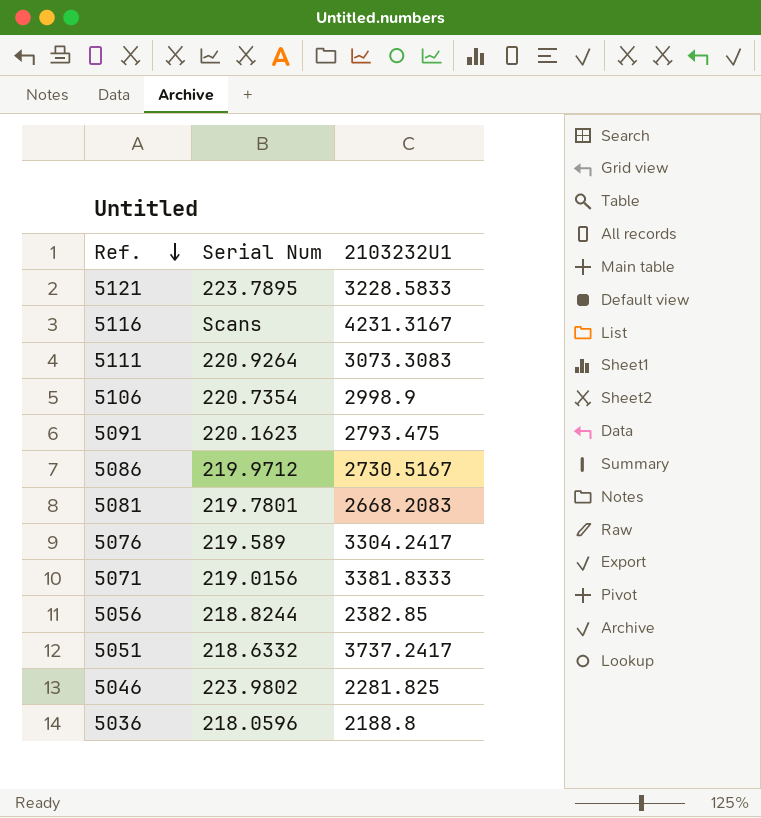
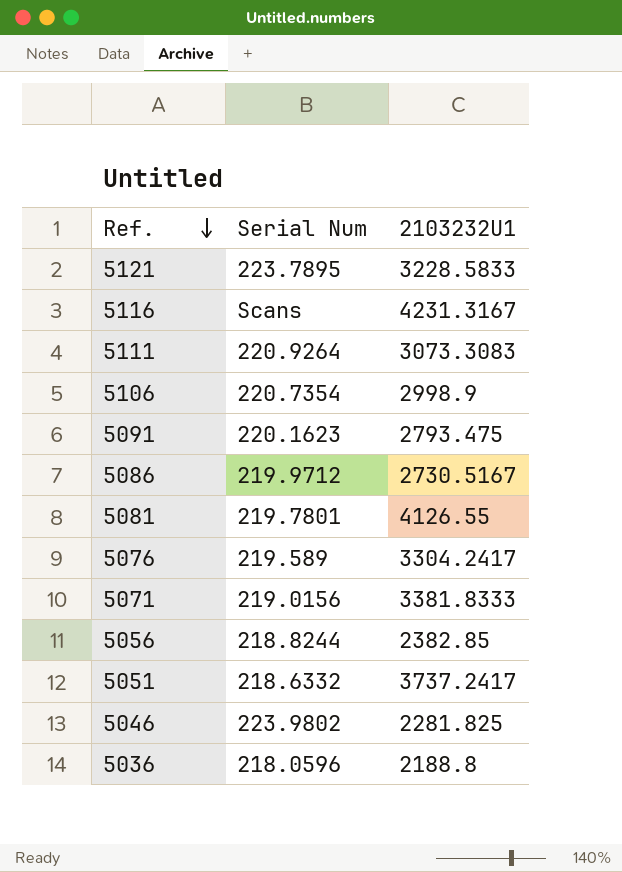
5081 | 2103232U1: 2668.2083 -> 4126.55

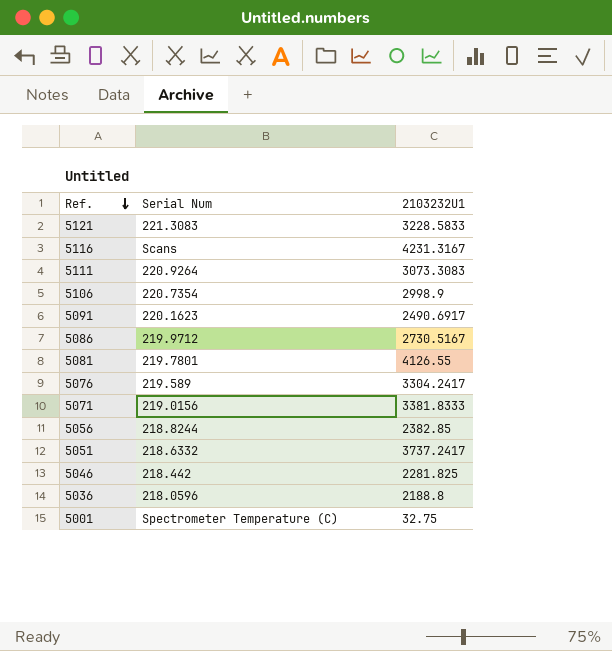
5121 | Serial Num: 223.7895 -> 221.3083
5091 | 2103232U1: 2793.475 -> 2490.6917
5046 | Serial Num: 223.9802 -> 218.442
row 5001: none -> Spectrometer Temperature (C) | 32.75

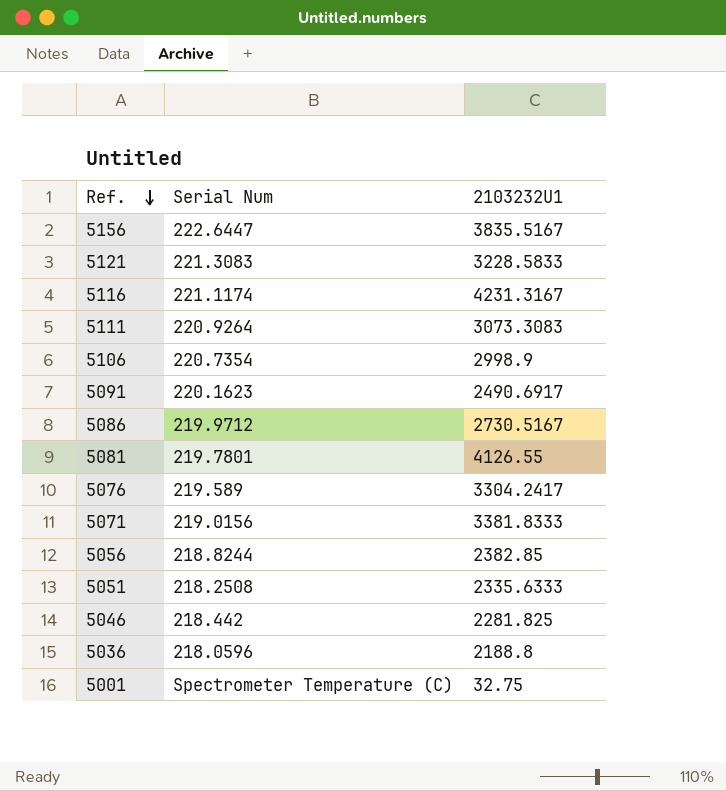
row 5156: none -> 222.6447 | 3835.5167
5116 | Serial Num: Scans -> 221.1174
5051 | Serial Num: 218.6332 -> 218.2508
5051 | 2103232U1: 3737.2417 -> 2335.6333

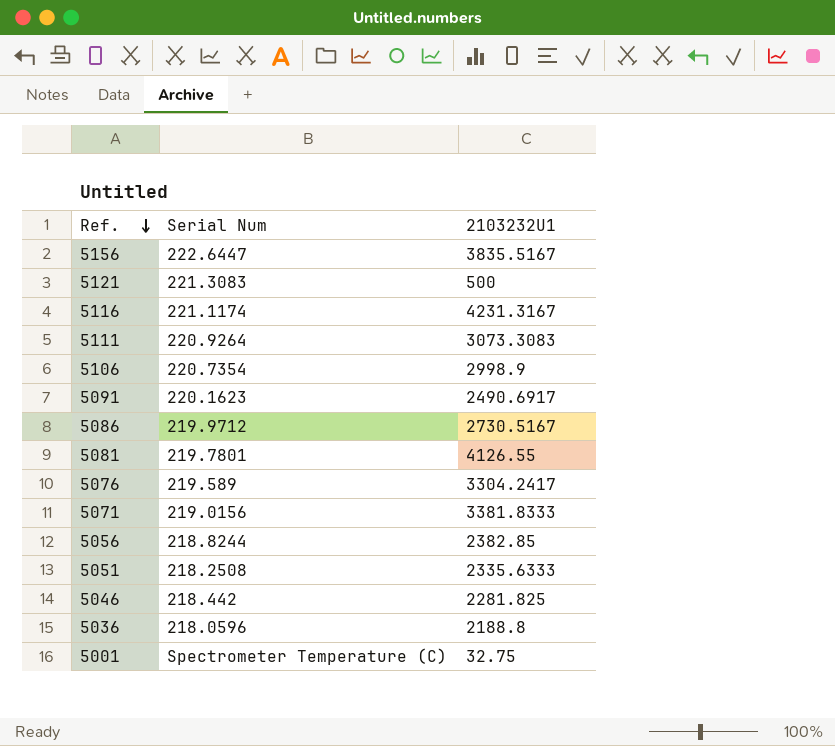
5121 | 2103232U1: 3228.5833 -> 500

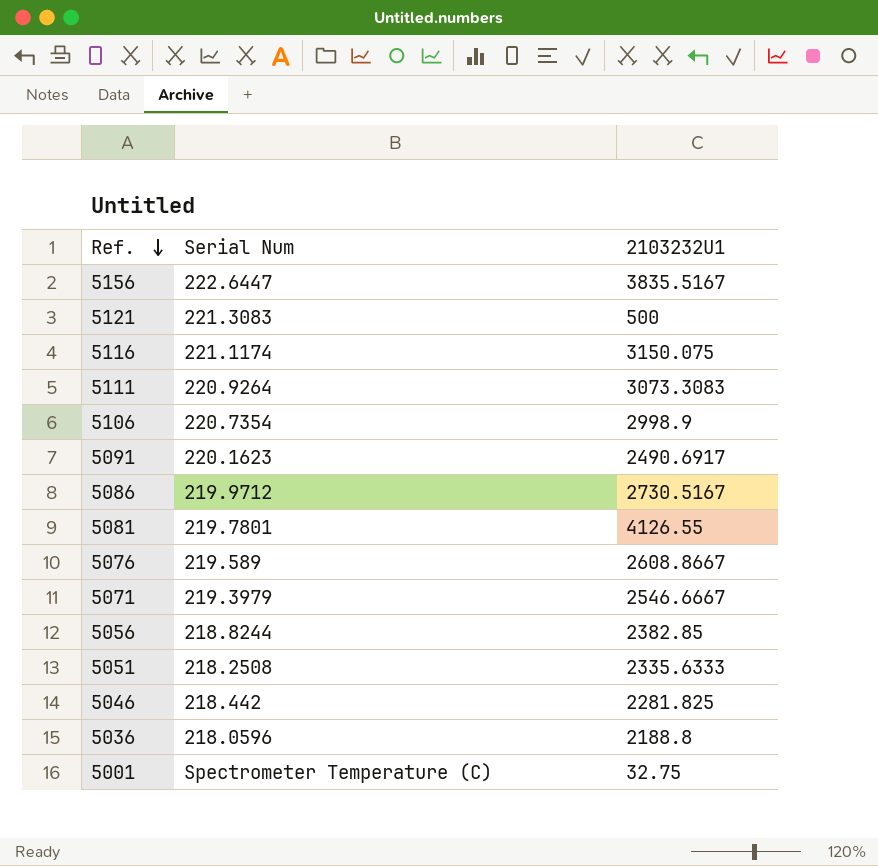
5116 | 2103232U1: 4231.3167 -> 3150.075
5076 | 2103232U1: 3304.2417 -> 2608.8667
5071 | Serial Num: 219.0156 -> 219.3979
5071 | 2103232U1: 3381.8333 -> 2546.6667

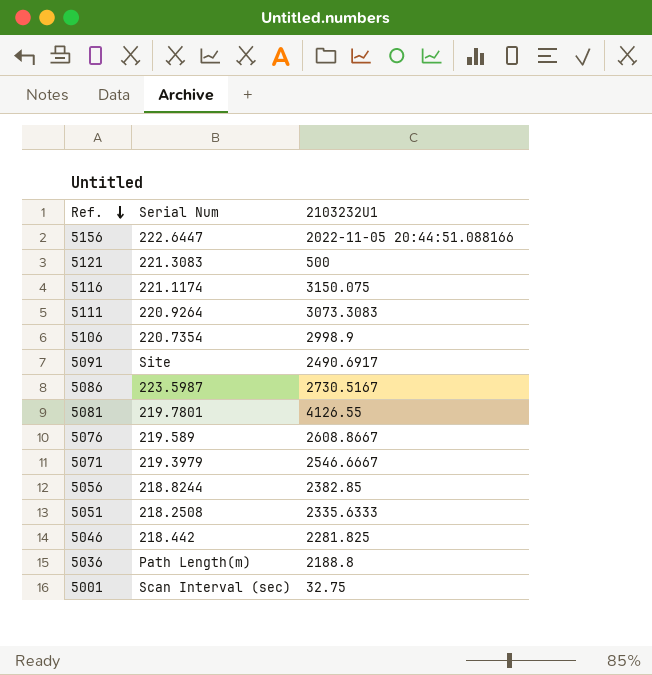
5156 | 2103232U1: 3835.5167 -> 2022-11-05 20:44:51.088166
5091 | Serial Num: 220.1623 -> Site
5086 | Serial Num: 219.9712 -> 223.5987
5036 | Serial Num: 218.0596 -> Path Length(m)
5001 | Serial Num: Spectrometer Temperature (C) -> Scan Interval (sec)

